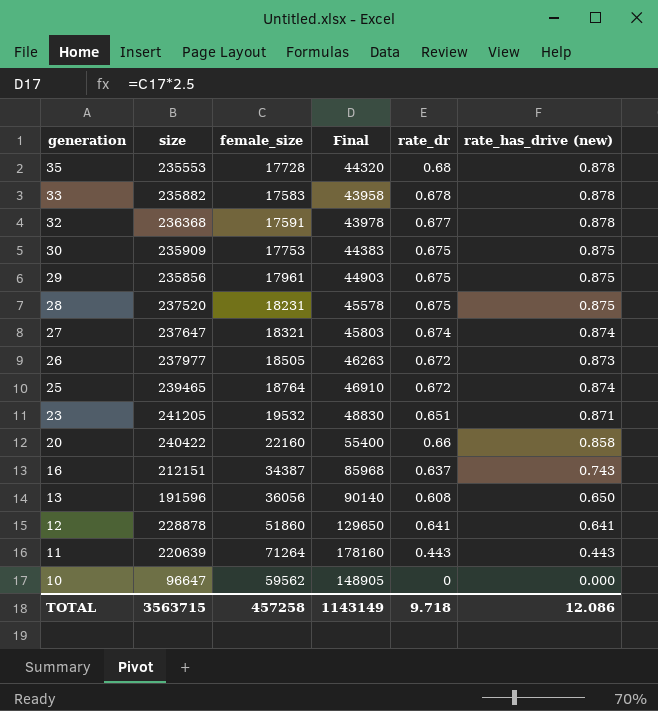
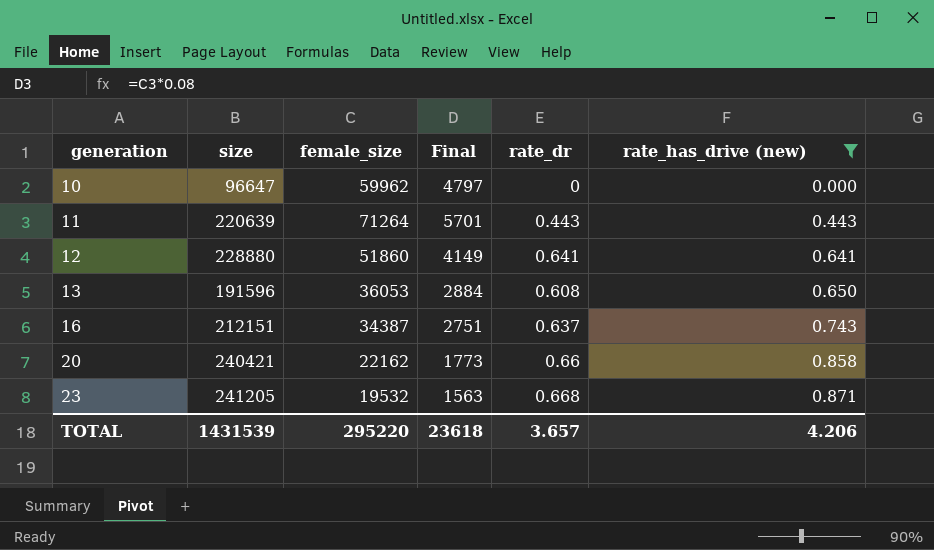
filter: none -> rate_has_drive (new) <= 0.871
row order: generation descending -> generation ascending
column Final | formula: [female_size] * 2.5 -> [female_size] * 0.08
10 | female_size: 59562 -> 59962
12 | size: 228878 -> 228880
13 | female_size: 36056 -> 36053
20 | size: 240422 -> 240421
20 | female_size: 22160 -> 22162
23 | rate_dr: 0.651 -> 0.668
TOTAL | size: 3563715 -> 1431539
TOTAL | female_size: 457258 -> 295220
TOTAL | Final: 1143149 -> 23618
TOTAL | rate_dr: 9.718 -> 3.657
TOTAL | rate_has_drive (new): 12.086 -> 4.206

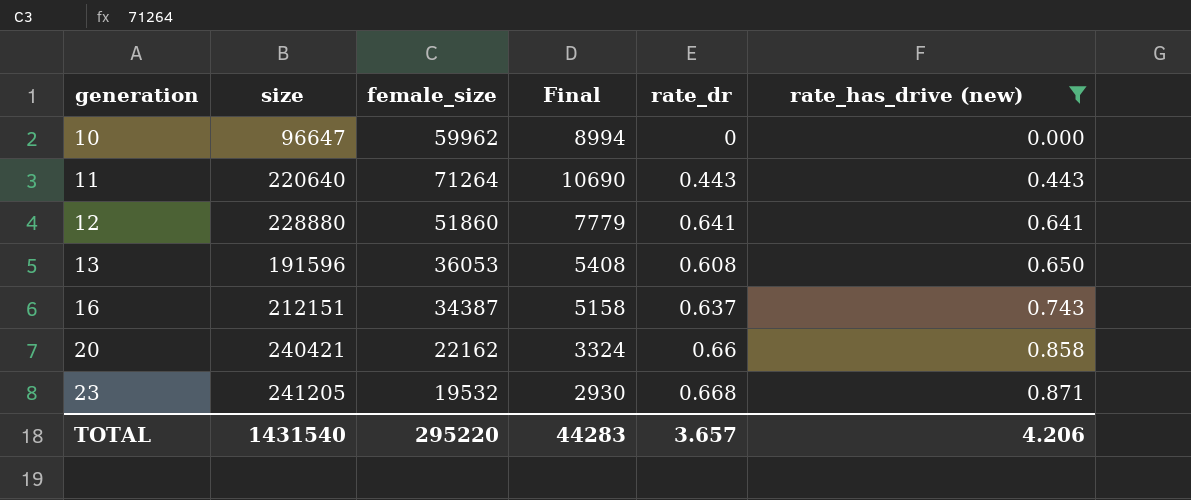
column Final | formula: [female_size] * 0.08 -> [female_size] * 0.15
11 | size: 220639 -> 220640
TOTAL | size: 1431539 -> 1431540
TOTAL | Final: 23618 -> 44283

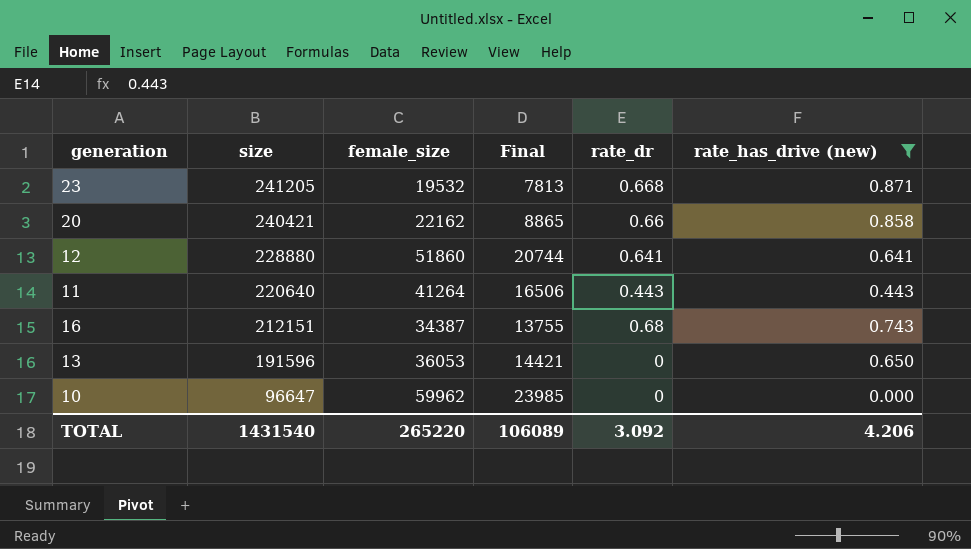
row order: generation ascending -> size descending
column Final | formula: [female_size] * 0.15 -> [female_size] * 0.4
11 | female_size: 71264 -> 41264
16 | rate_dr: 0.637 -> 0.68
13 | rate_dr: 0.608 -> 0
TOTAL | female_size: 295220 -> 265220
TOTAL | Final: 44283 -> 106089
TOTAL | rate_dr: 3.657 -> 3.092

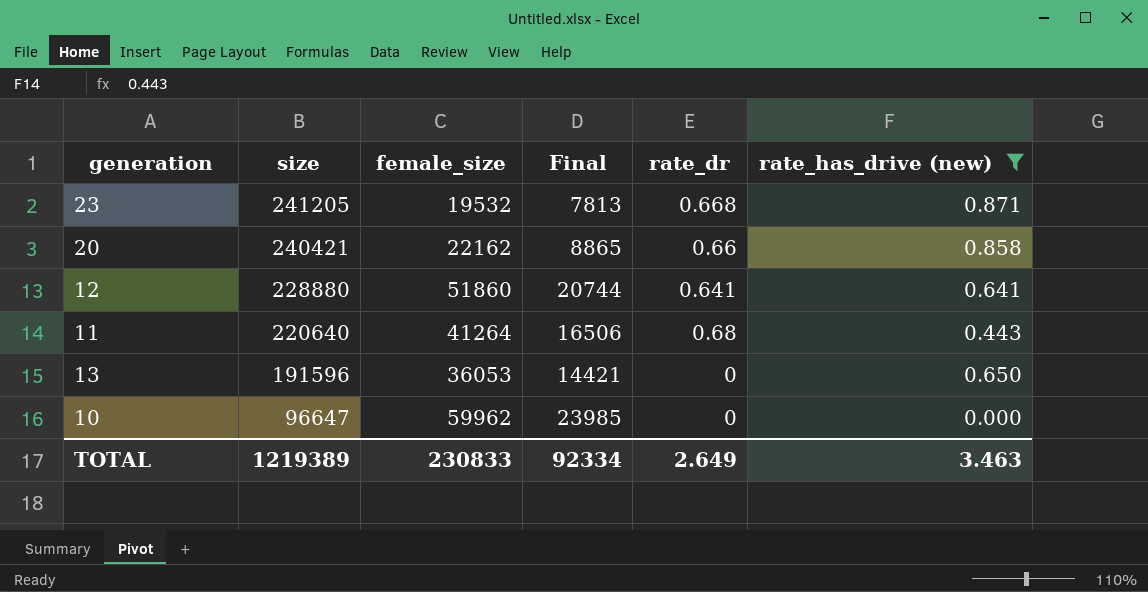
row 16: 212151 | 34387 | 13755 | 0.68 | 0.743 -> none
11 | rate_dr: 0.443 -> 0.68
TOTAL | size: 1431540 -> 1219389
TOTAL | female_size: 265220 -> 230833
TOTAL | Final: 106089 -> 92334
TOTAL | rate_dr: 3.092 -> 2.649
TOTAL | rate_has_drive (new): 4.206 -> 3.463

